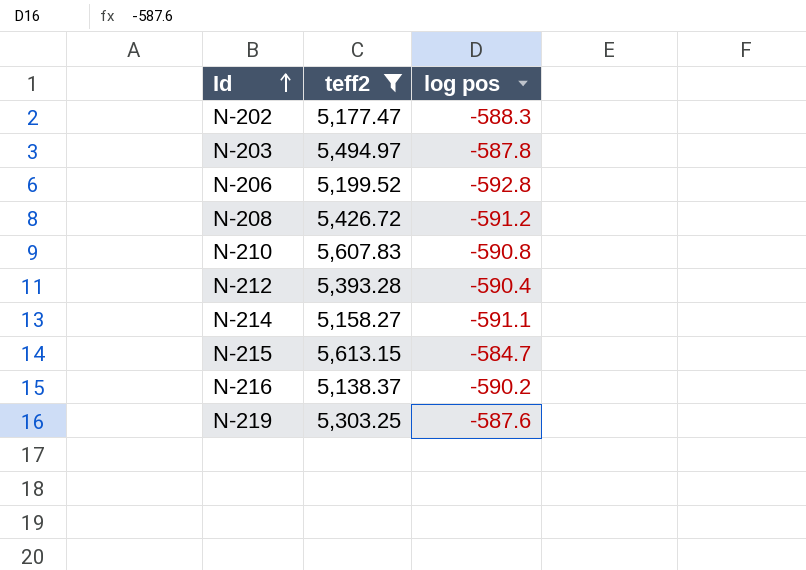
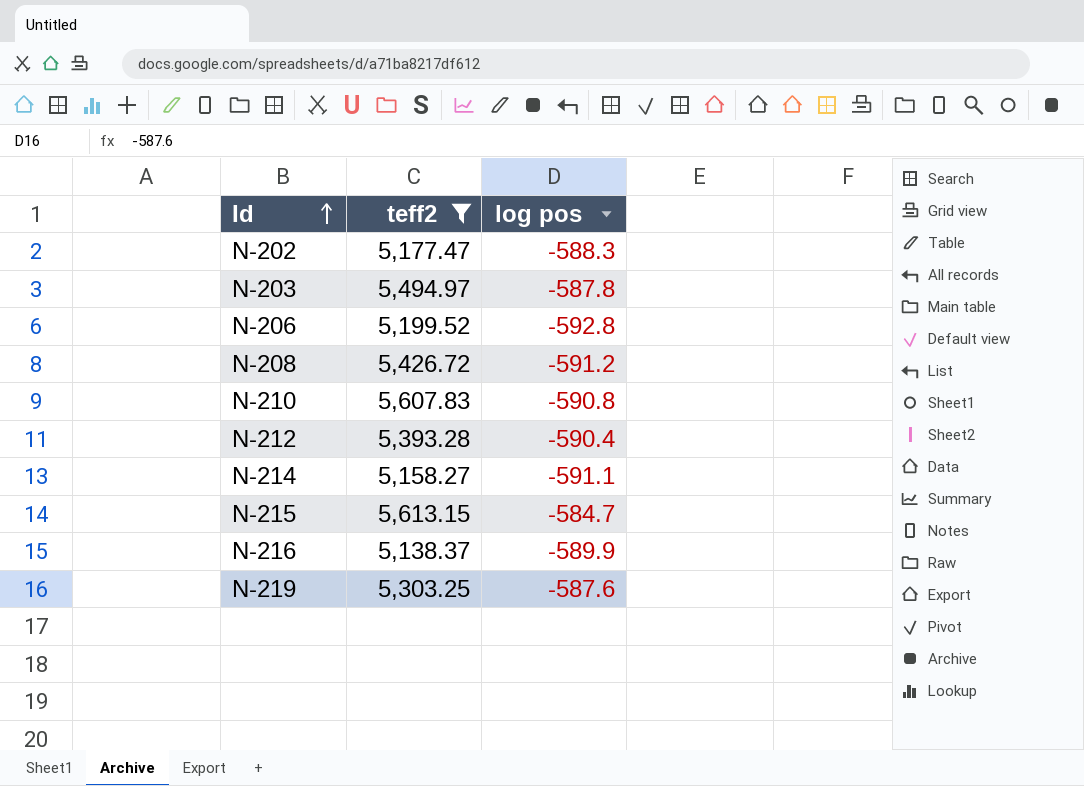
N-216 | log pos: -590.2 -> -589.9

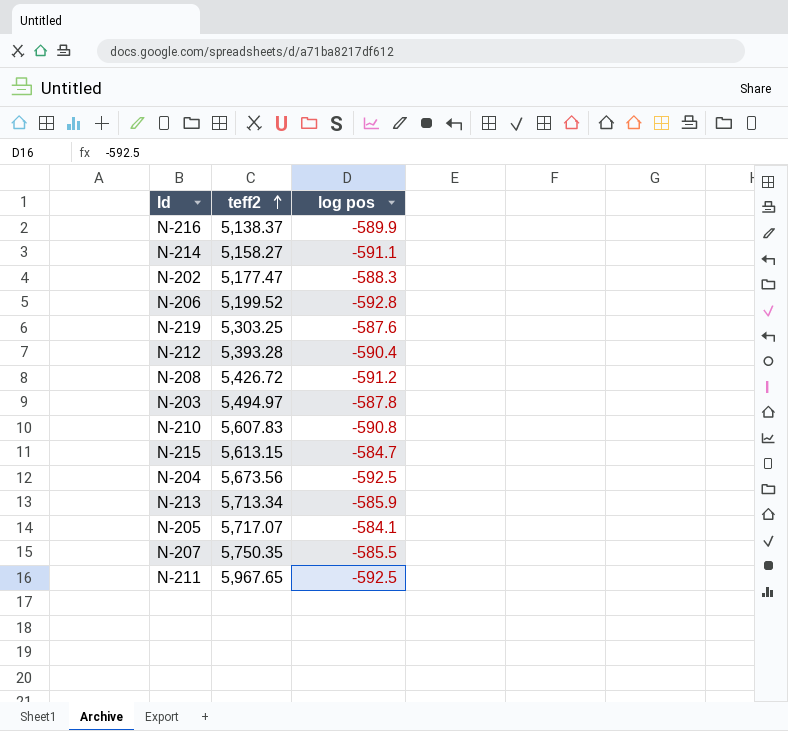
filter: teff2 <= 5,613.15 -> none
row order: Id ascending -> teff2 ascending

